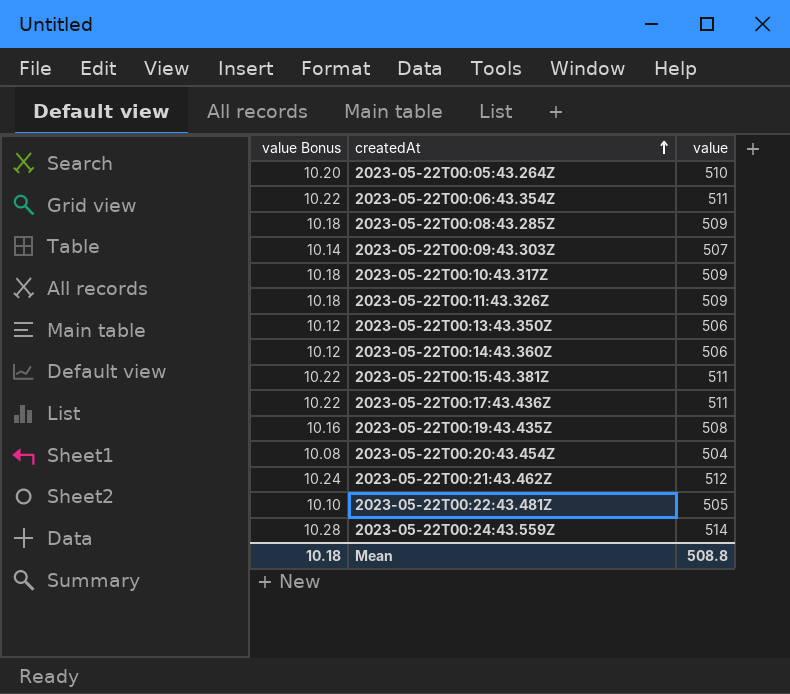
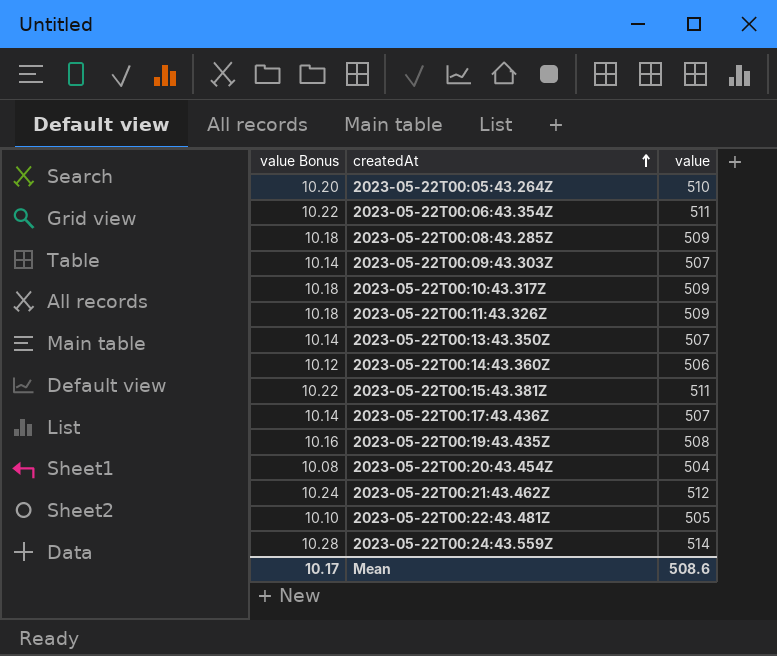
2023-05-22T00:13:43.350Z | value Bonus: 10.12 -> 10.14
2023-05-22T00:13:43.350Z | value: 506 -> 507
2023-05-22T00:17:43.436Z | value Bonus: 10.22 -> 10.14
2023-05-22T00:17:43.436Z | value: 511 -> 507
Mean | value Bonus: 10.18 -> 10.17
Mean | value: 508.8 -> 508.6

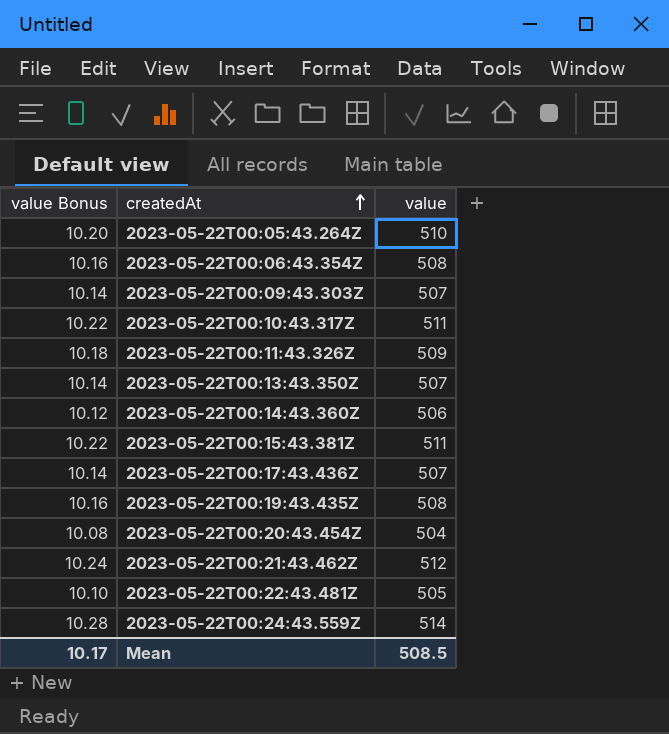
row 2023-05-22T00:08:43.285Z: 10.18 | 509 -> none
2023-05-22T00:06:43.354Z | value Bonus: 10.22 -> 10.16
2023-05-22T00:06:43.354Z | value: 511 -> 508
2023-05-22T00:10:43.317Z | value Bonus: 10.18 -> 10.22
2023-05-22T00:10:43.317Z | value: 509 -> 511
Mean | value: 508.6 -> 508.5

